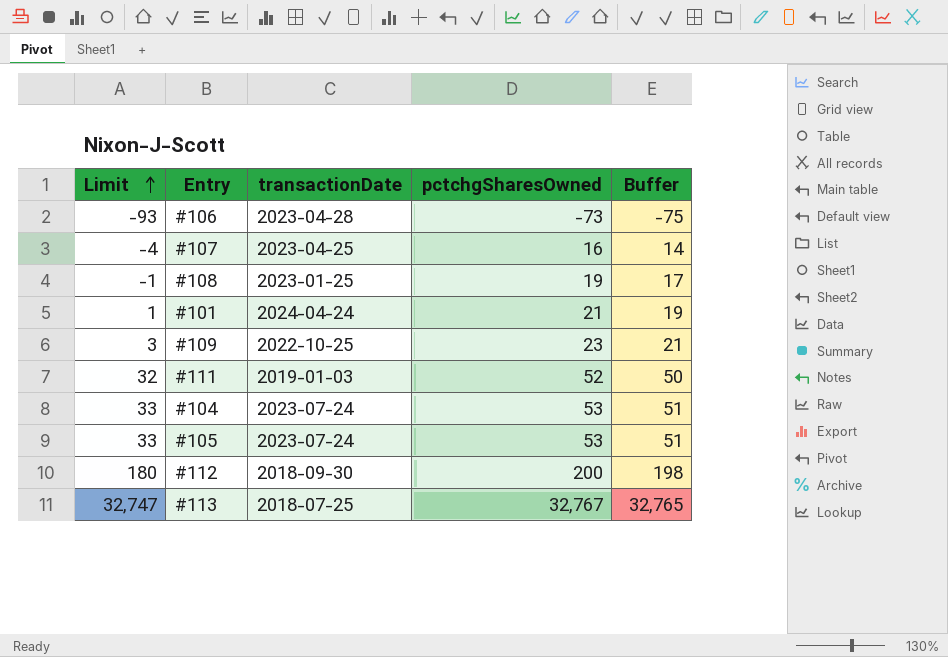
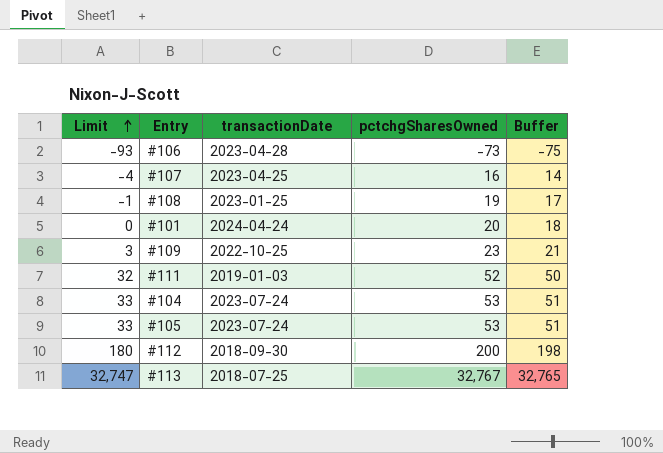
#101 | Limit: 1 -> 0
#101 | pctchgSharesOwned: 21 -> 20
#101 | Buffer: 19 -> 18

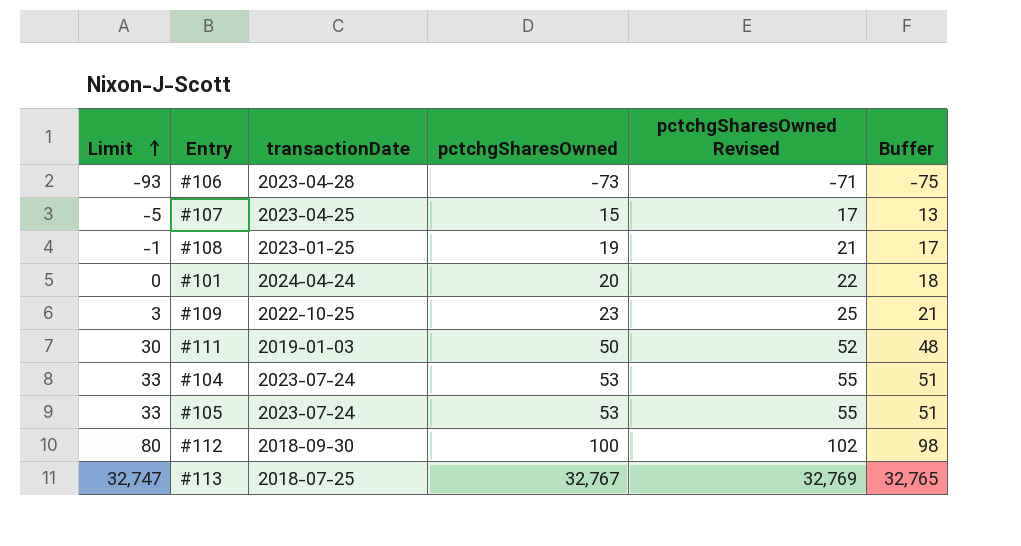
column pctchgSharesOwned Revised | formula: none -> [pctchgSharesOwned] + 2
#107 | Limit: -4 -> -5
#107 | pctchgSharesOwned: 16 -> 15
#107 | Buffer: 14 -> 13
#111 | Limit: 32 -> 30
#111 | pctchgSharesOwned: 52 -> 50
#111 | Buffer: 50 -> 48
#112 | Limit: 180 -> 80
#112 | pctchgSharesOwned: 200 -> 100
#112 | Buffer: 198 -> 98

